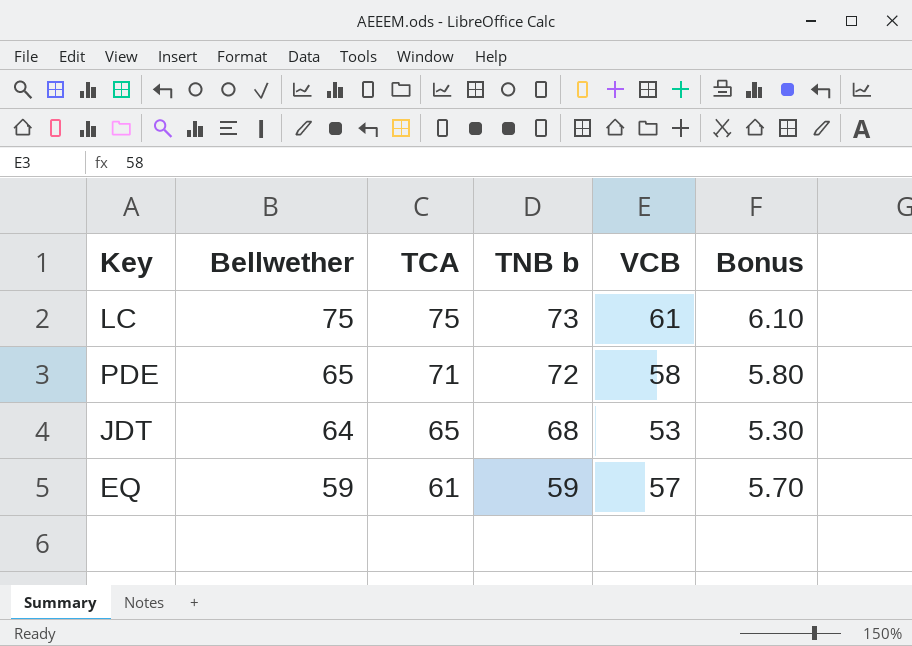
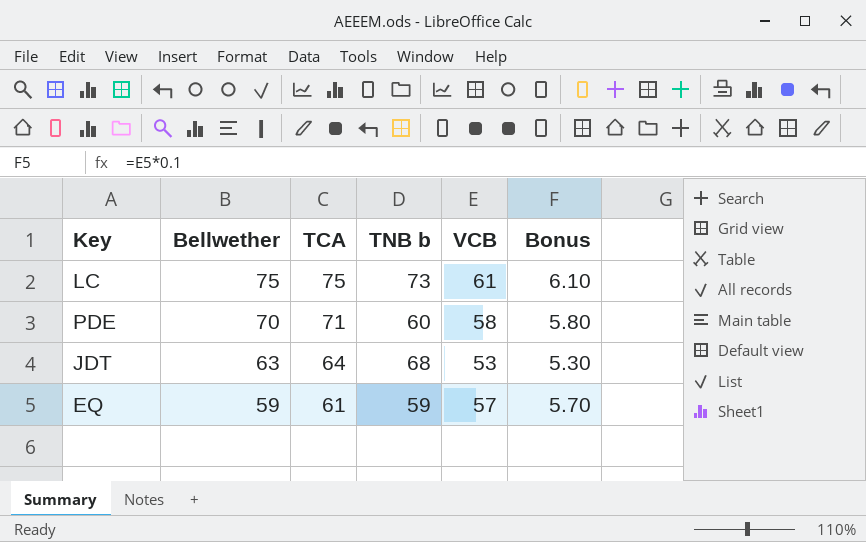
PDE | Bellwether: 65 -> 70
PDE | TNB b: 72 -> 60
JDT | Bellwether: 64 -> 63
JDT | TCA: 65 -> 64

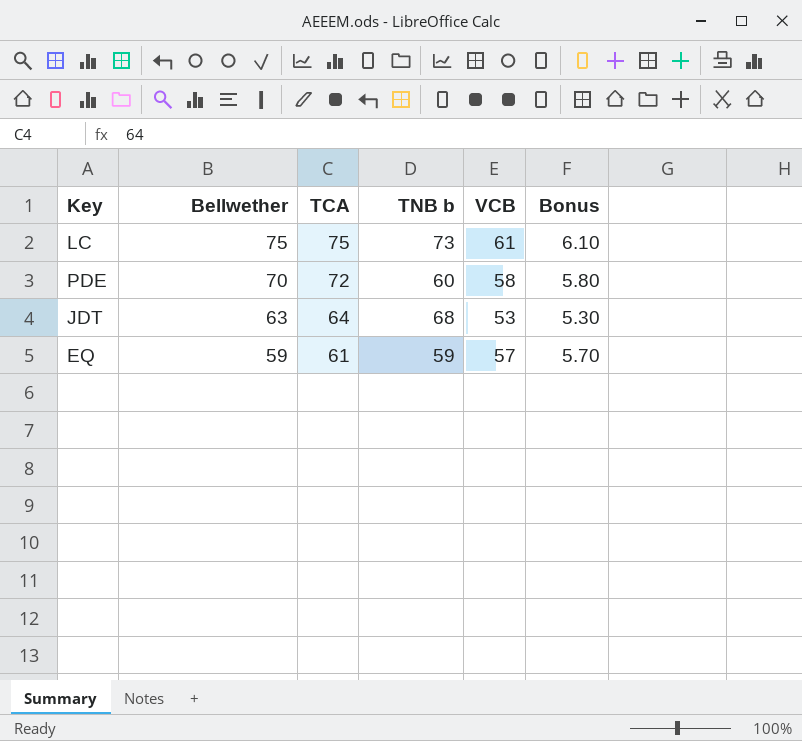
PDE | TCA: 71 -> 72

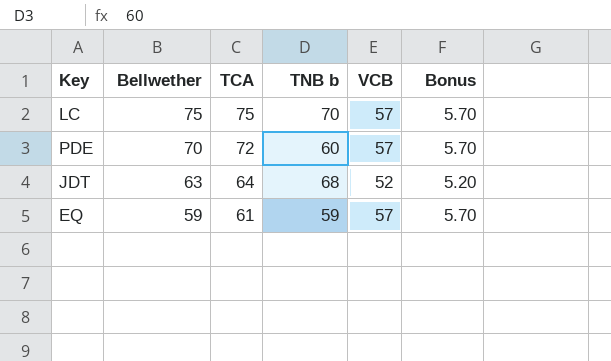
LC | TNB b: 73 -> 70
LC | VCB: 61 -> 57
LC | Bonus: 6.10 -> 5.70
PDE | VCB: 58 -> 57
PDE | Bonus: 5.80 -> 5.70
JDT | VCB: 53 -> 52
JDT | Bonus: 5.30 -> 5.20

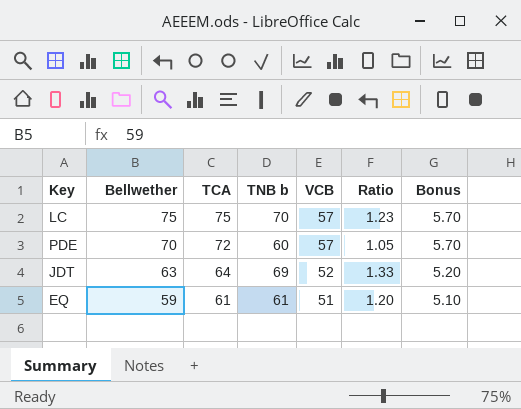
column Ratio | formula: none -> [TNB b] / [VCB]
JDT | TNB b: 68 -> 69
EQ | TNB b: 59 -> 61
EQ | VCB: 57 -> 51
EQ | Bonus: 5.70 -> 5.10

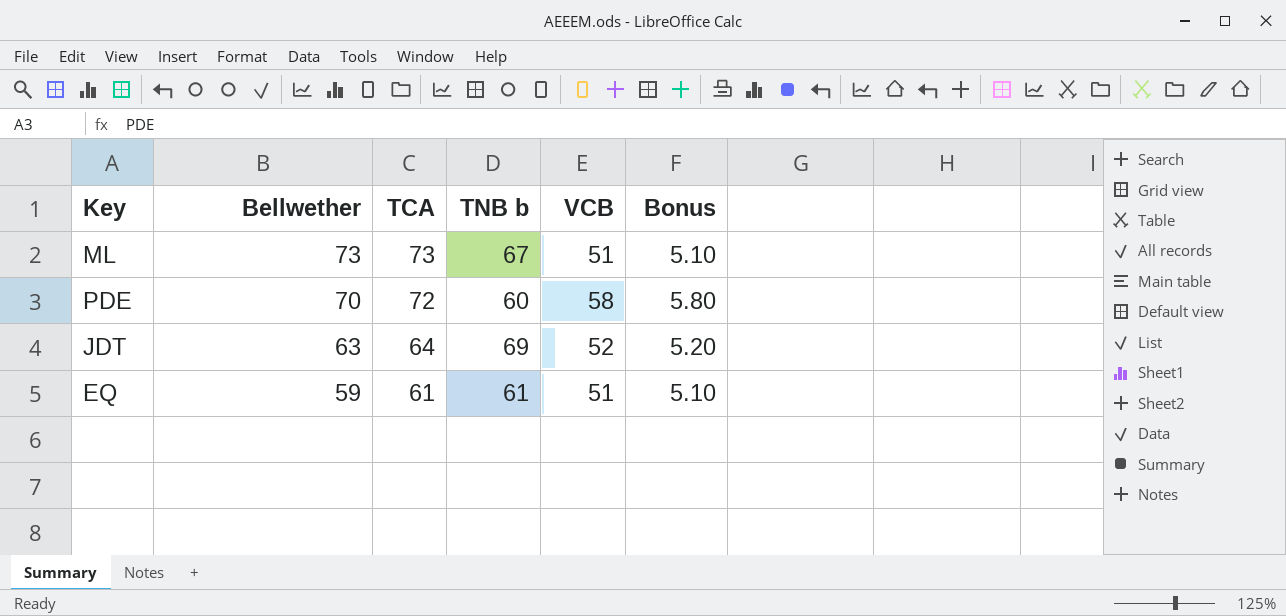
column Ratio | formula: [TNB b] / [VCB] -> none
row LC: 75 | 75 | 70 | 57 | 1.23 | 5.70 -> none
row ML: none -> 73 | 73 | 67 | 51 | 5.10
PDE | VCB: 57 -> 58
PDE | Bonus: 5.70 -> 5.80

